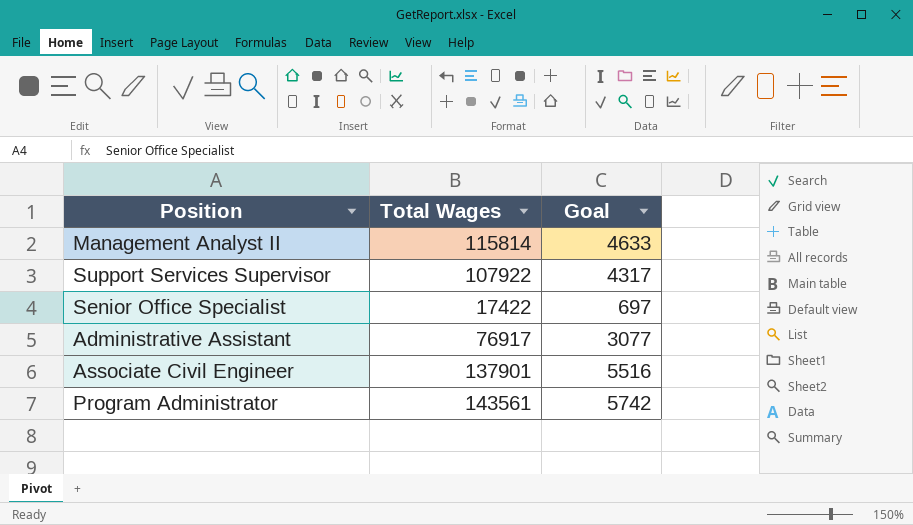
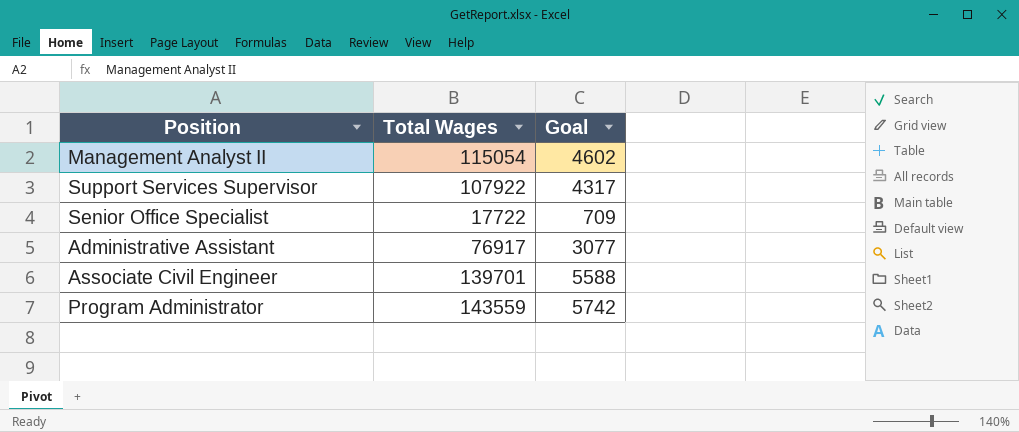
Management Analyst II | Total Wages: 115814 -> 115054
Management Analyst II | Goal: 4633 -> 4602
Senior Office Specialist | Total Wages: 17422 -> 17722
Senior Office Specialist | Goal: 697 -> 709
Associate Civil Engineer | Total Wages: 137901 -> 139701
Associate Civil Engineer | Goal: 5516 -> 5588
Program Administrator | Total Wages: 143561 -> 143559

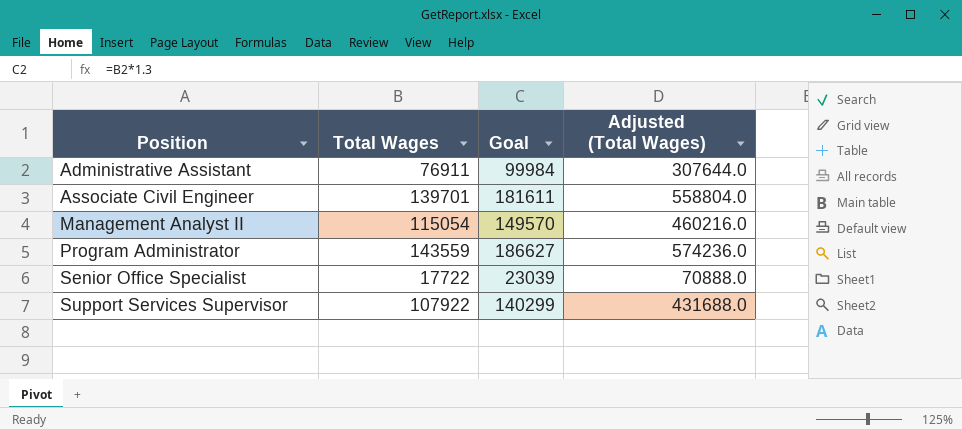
row order: none -> Position ascending
column Goal | formula: [Total Wages] * 0.04 -> [Total Wages] * 1.3
column Adjusted (Total Wages) | formula: none -> [Total Wages] * 4
Administrative Assistant | Total Wages: 76917 -> 76911

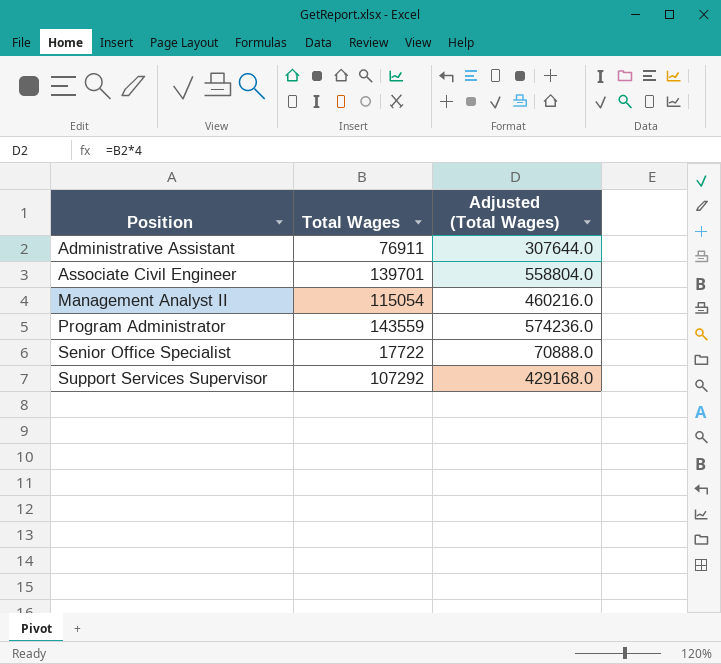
column Goal | formula: [Total Wages] * 1.3 -> none
Support Services Supervisor | Total Wages: 107922 -> 107292
Support Services Supervisor | Adjusted (Total Wages): 431688.0 -> 429168.0

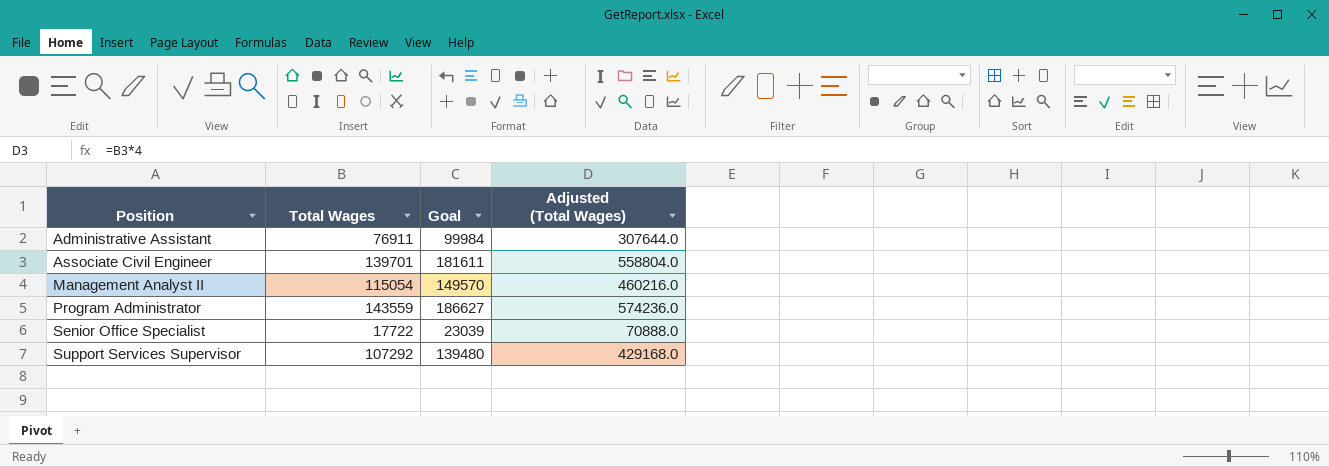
column Goal | formula: none -> [Total Wages] * 1.3

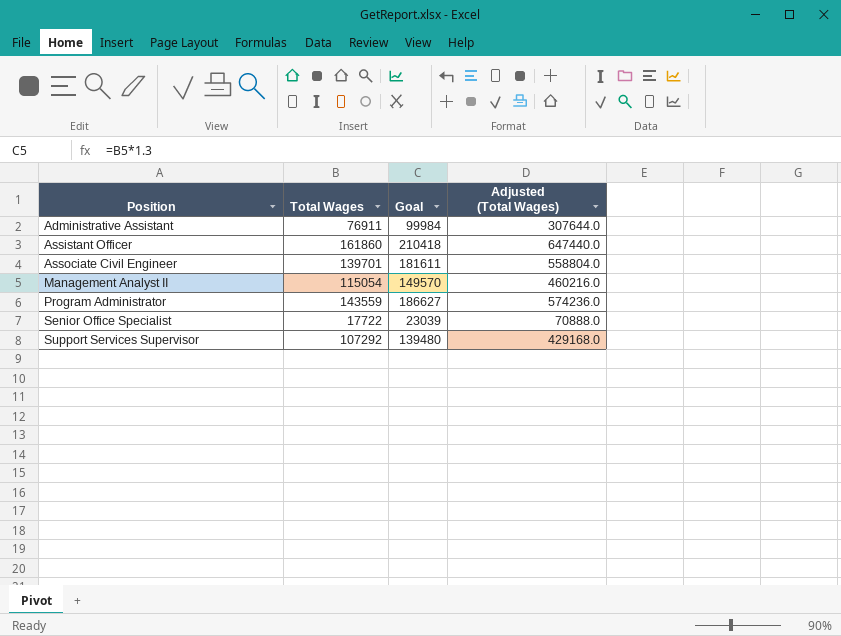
row Assistant Officer: none -> 161860 | 210418 | 647440.0

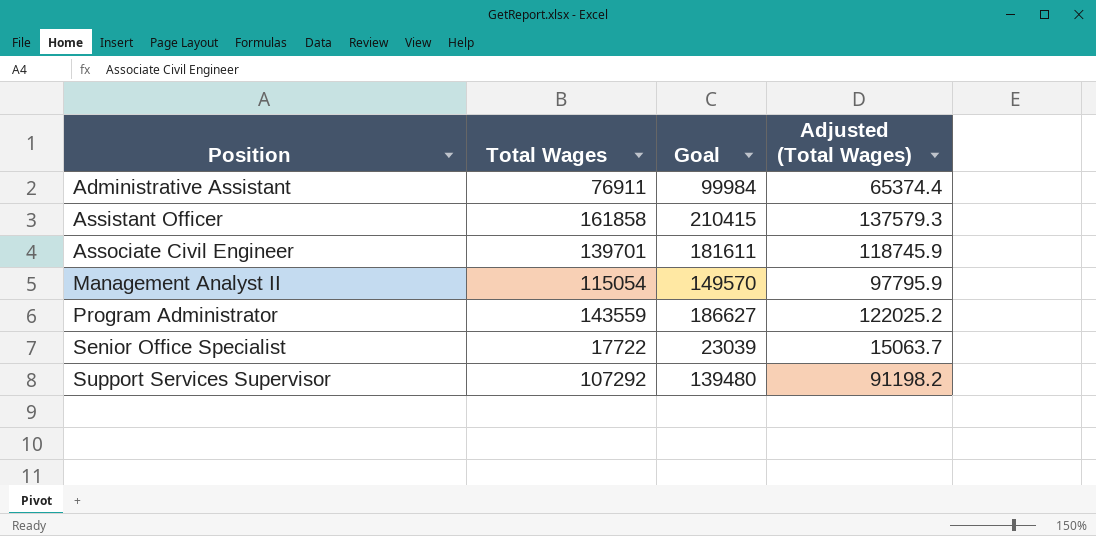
column Adjusted (Total Wages) | formula: [Total Wages] * 4 -> [Total Wages] * 0.85
Assistant Officer | Total Wages: 161860 -> 161858
Assistant Officer | Goal: 210418 -> 210415

